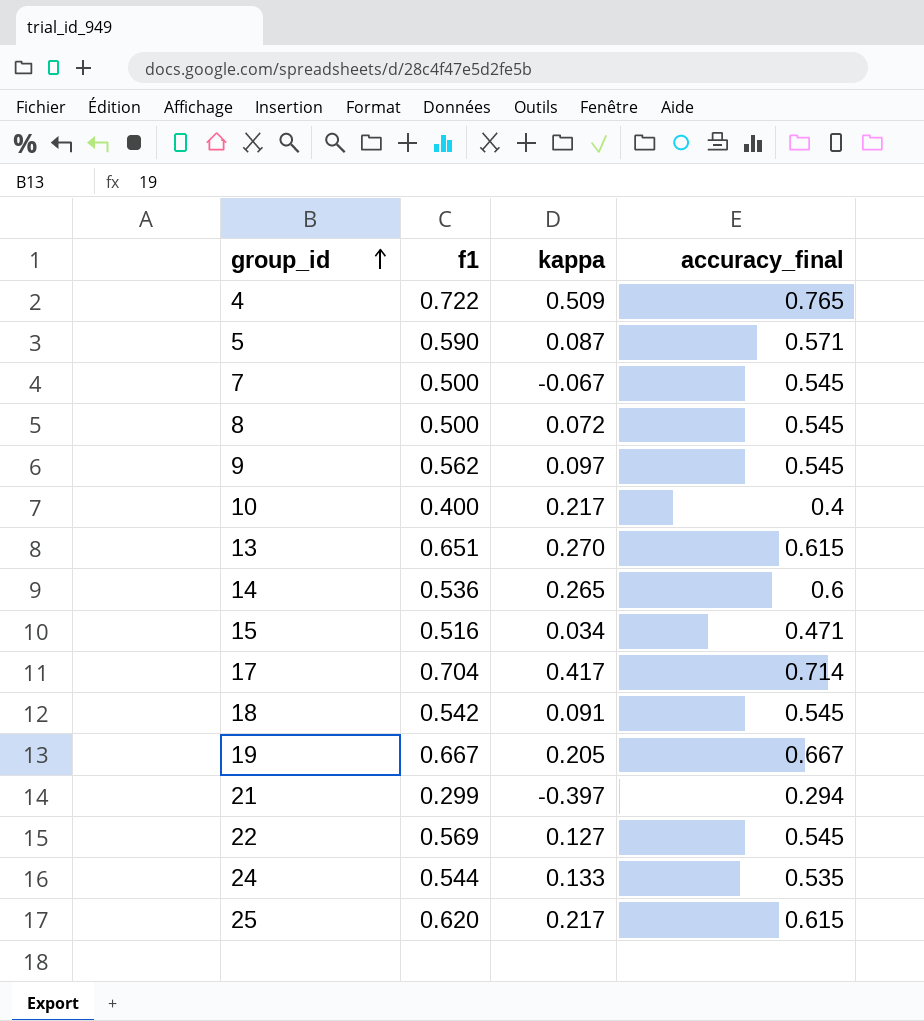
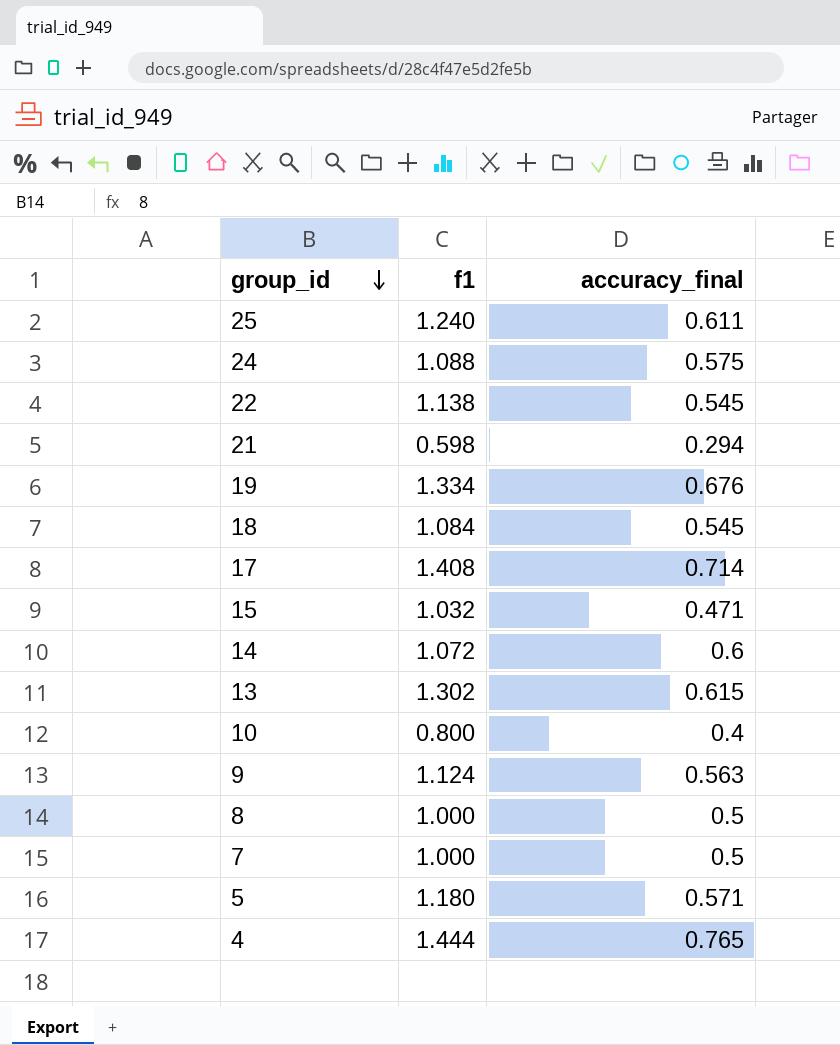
row order: group_id ascending -> group_id descending
column kappa | position: 3 -> none
25 | f1: 0.620 -> 1.240
25 | accuracy_final: 0.615 -> 0.611
24 | f1: 0.544 -> 1.088
24 | accuracy_final: 0.535 -> 0.575
22 | f1: 0.569 -> 1.138
21 | f1: 0.299 -> 0.598
19 | f1: 0.667 -> 1.334
19 | accuracy_final: 0.667 -> 0.676
18 | f1: 0.542 -> 1.084
17 | f1: 0.704 -> 1.408
15 | f1: 0.516 -> 1.032
14 | f1: 0.536 -> 1.072
13 | f1: 0.651 -> 1.302
10 | f1: 0.400 -> 0.800
9 | f1: 0.562 -> 1.124
9 | accuracy_final: 0.545 -> 0.563
8 | f1: 0.500 -> 1.000
8 | accuracy_final: 0.545 -> 0.5
7 | f1: 0.500 -> 1.000
7 | accuracy_final: 0.545 -> 0.5
5 | f1: 0.590 -> 1.180
4 | f1: 0.722 -> 1.444

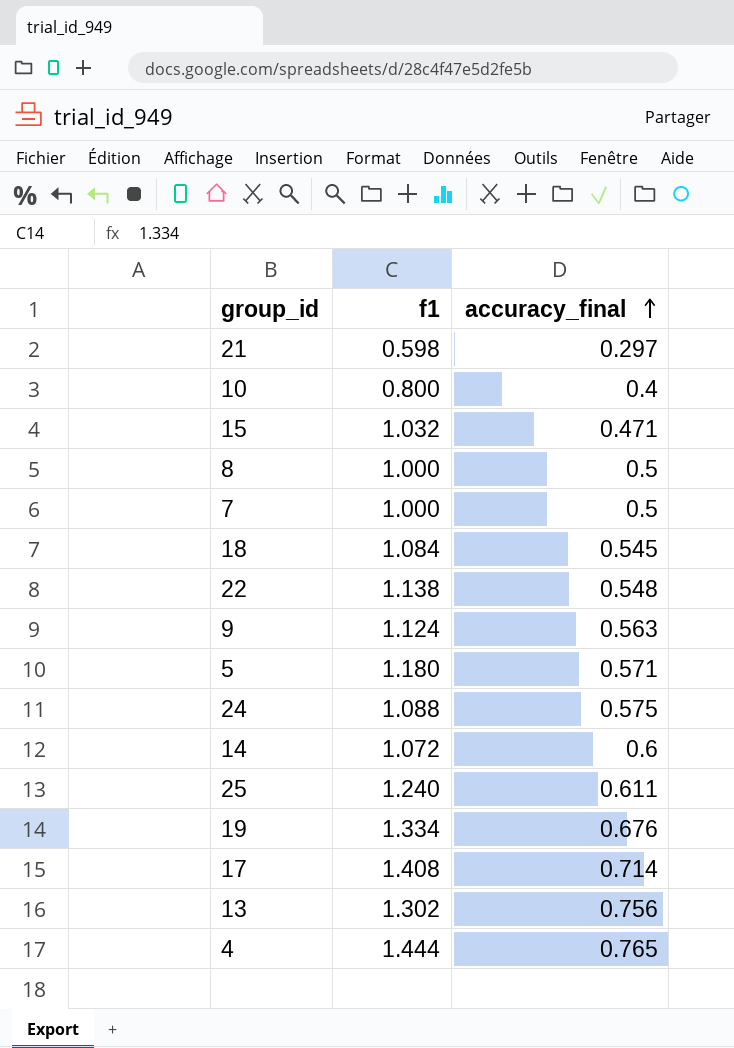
row order: group_id descending -> accuracy_final ascending
21 | accuracy_final: 0.294 -> 0.297
22 | accuracy_final: 0.545 -> 0.548
13 | accuracy_final: 0.615 -> 0.756

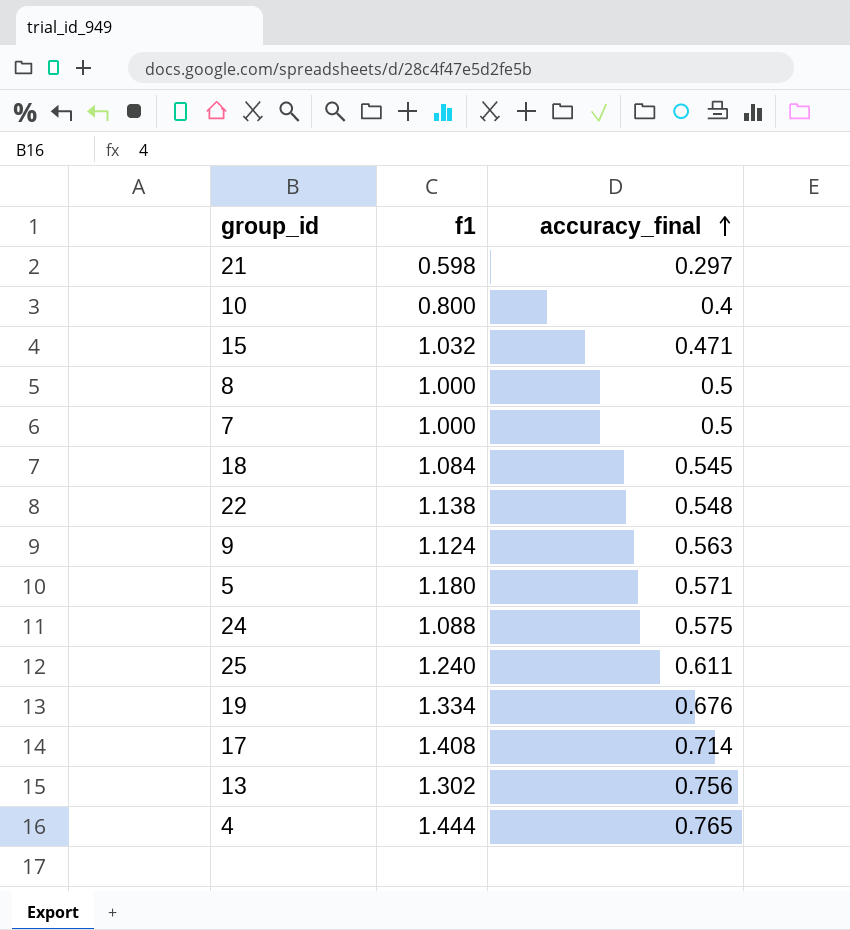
row 14: 1.072 | 0.6 -> none

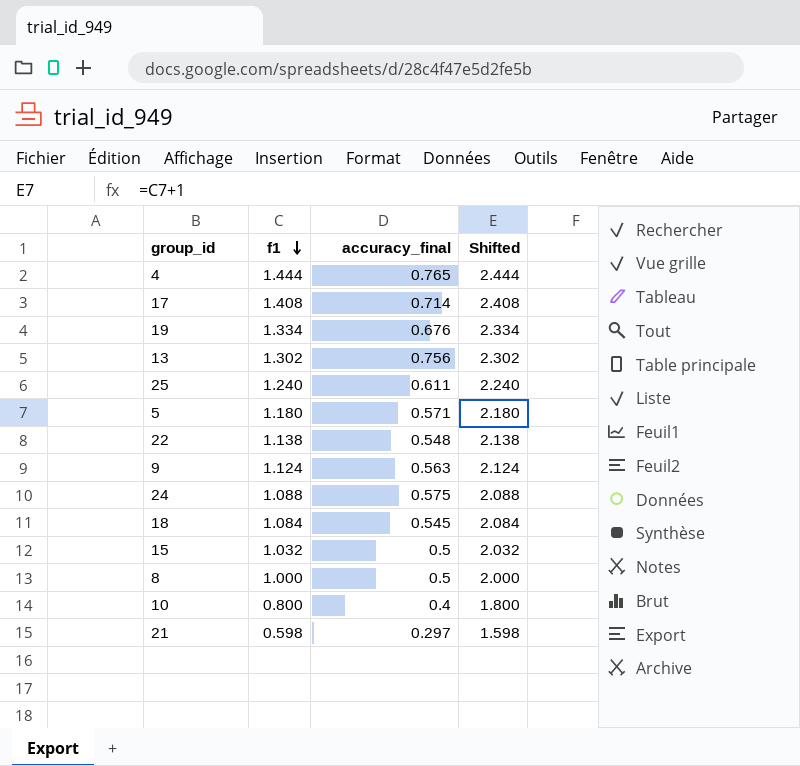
row order: accuracy_final ascending -> f1 descending
column Shifted | formula: none -> [f1] + 1
row 7: 1.000 | 0.5 -> none
15 | accuracy_final: 0.471 -> 0.5

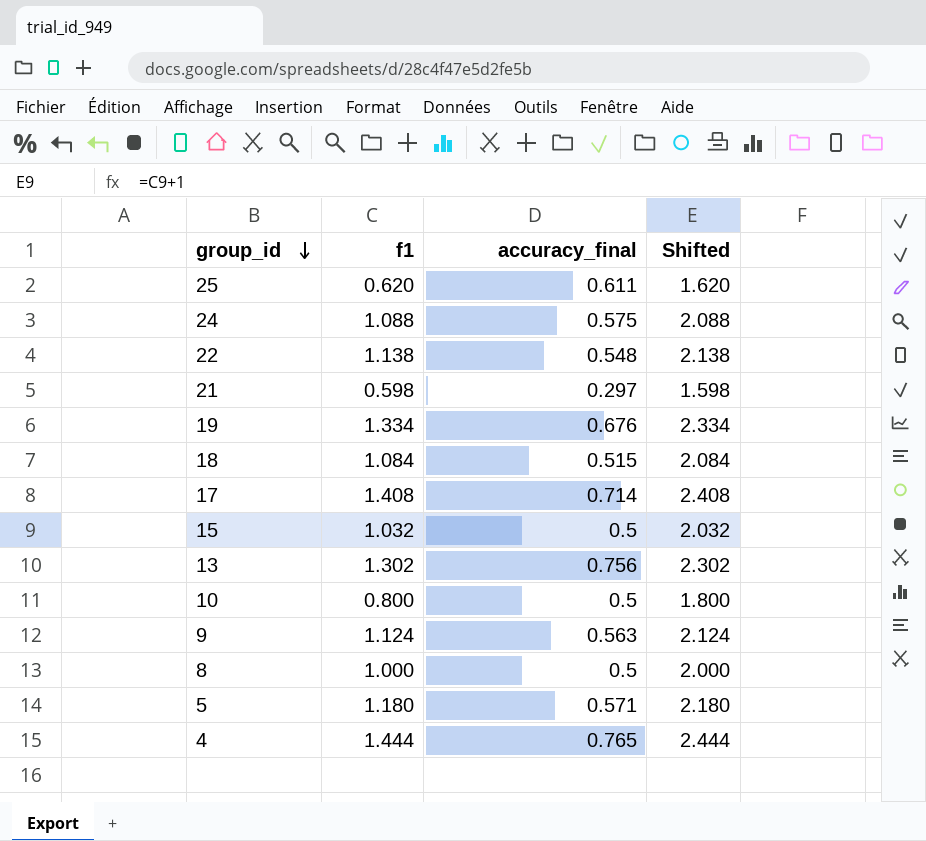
row order: f1 descending -> group_id descending
25 | f1: 1.240 -> 0.620
25 | Shifted: 2.240 -> 1.620
18 | accuracy_final: 0.545 -> 0.515
10 | accuracy_final: 0.4 -> 0.5

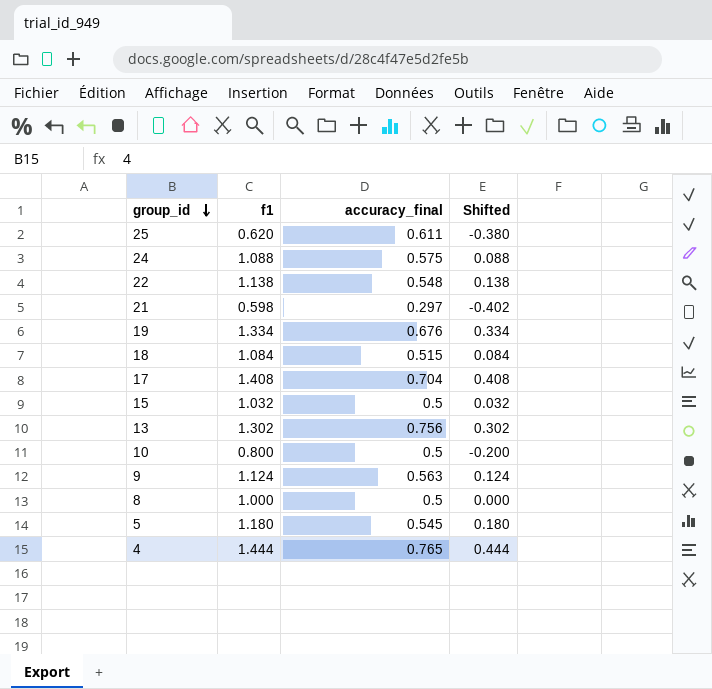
column Shifted | formula: [f1] + 1 -> [f1] - 1
17 | accuracy_final: 0.714 -> 0.704
5 | accuracy_final: 0.571 -> 0.545

